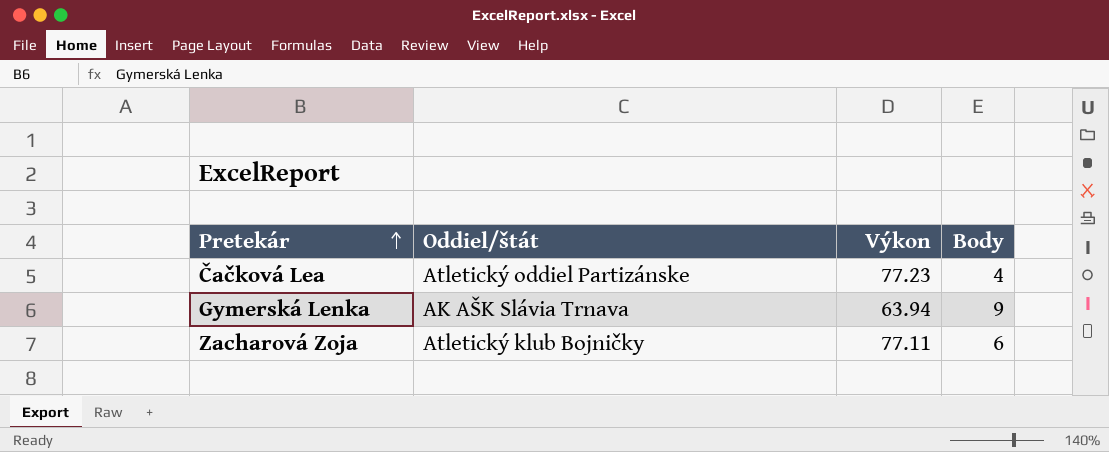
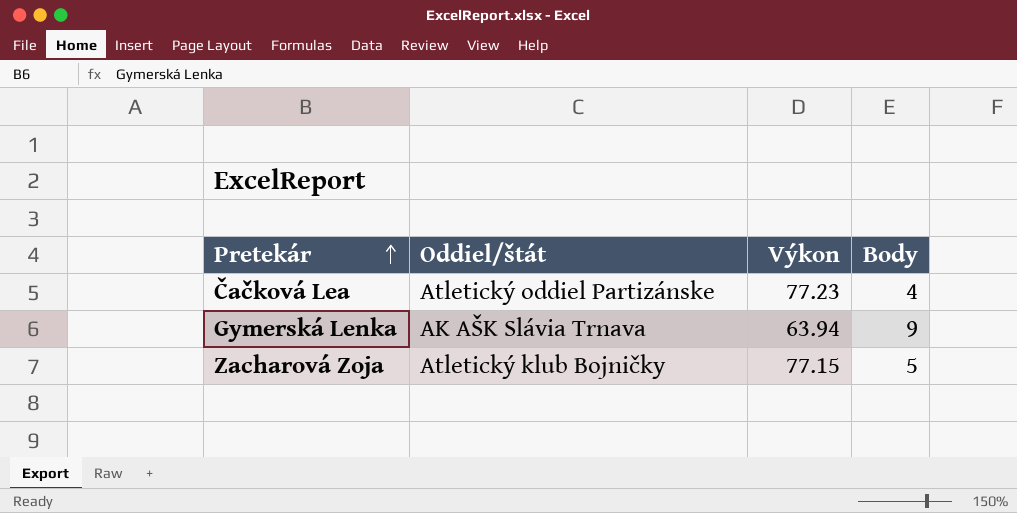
Zacharová Zoja | Výkon: 77.11 -> 77.15
Zacharová Zoja | Body: 6 -> 5

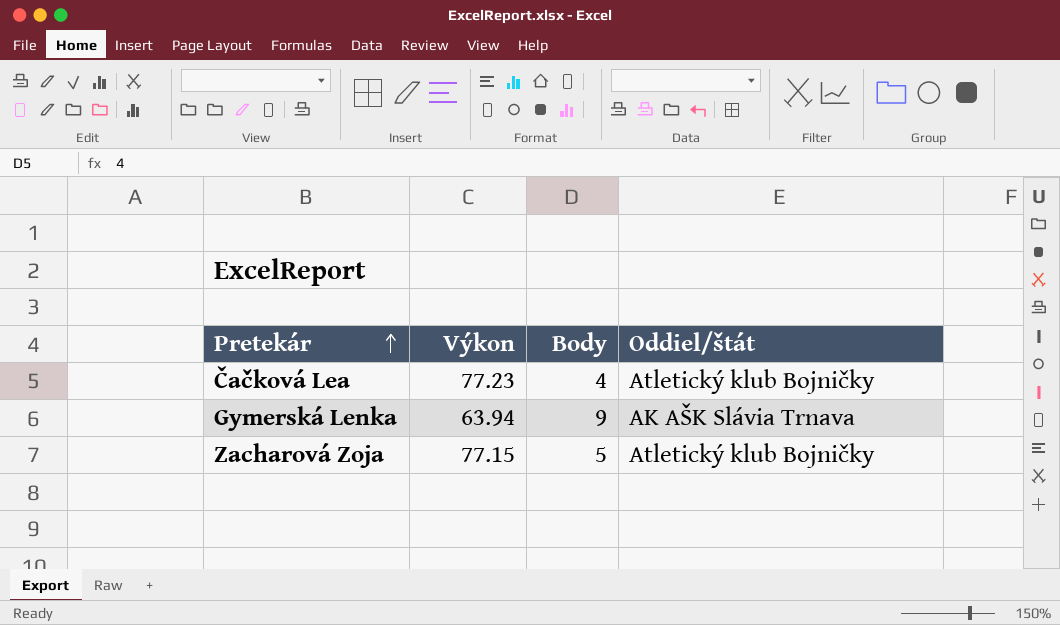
column Oddiel/štát | position: 2 -> 4
Čačková Lea | Oddiel/štát: Atletický oddiel Partizánske -> Atletický klub Bojničky

